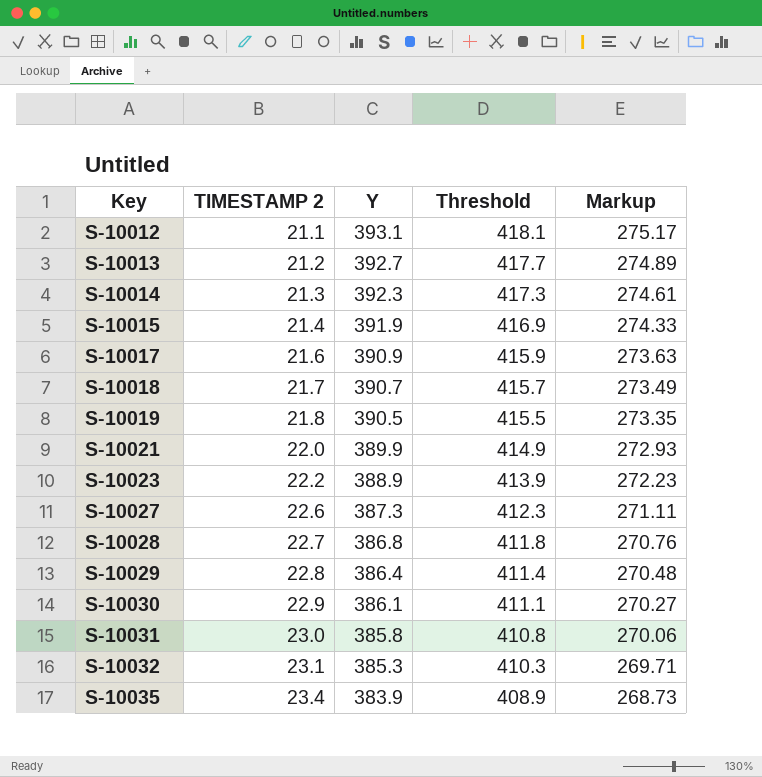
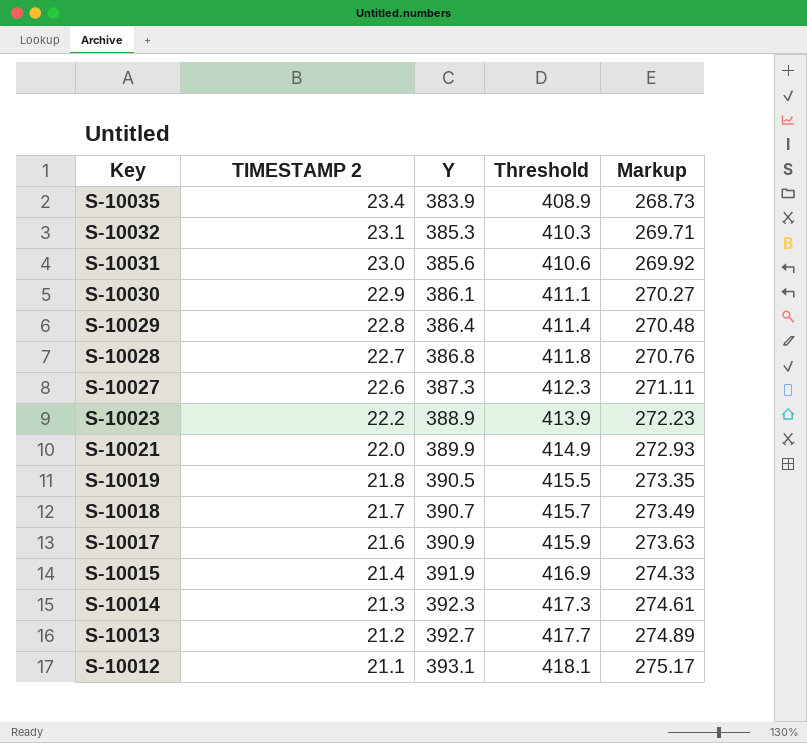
row order: Key ascending -> Key descending
S-10031 | Y: 385.8 -> 385.6
S-10031 | Threshold: 410.8 -> 410.6
S-10031 | Markup: 270.06 -> 269.92

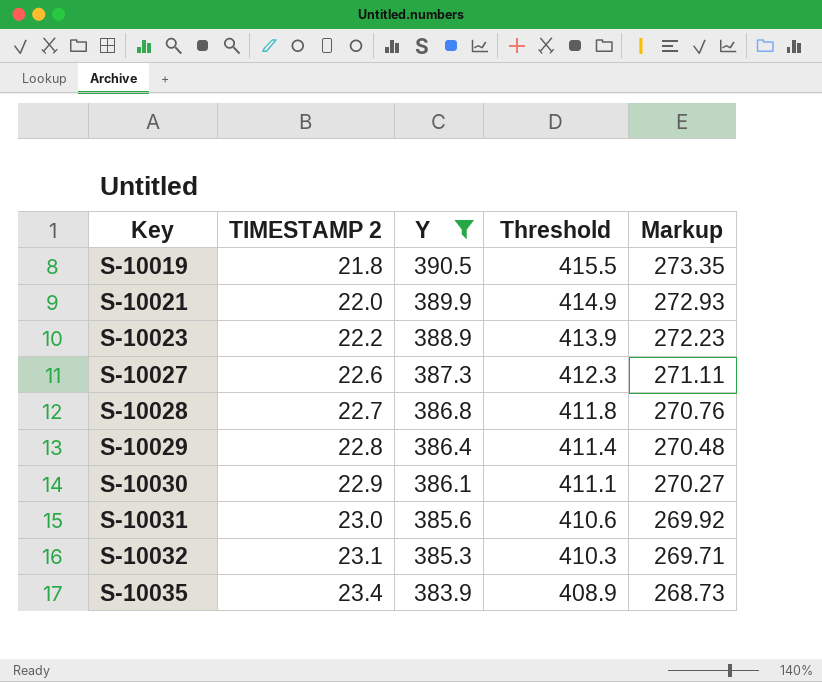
filter: none -> Y <= 390.5
row order: Key descending -> Key ascending

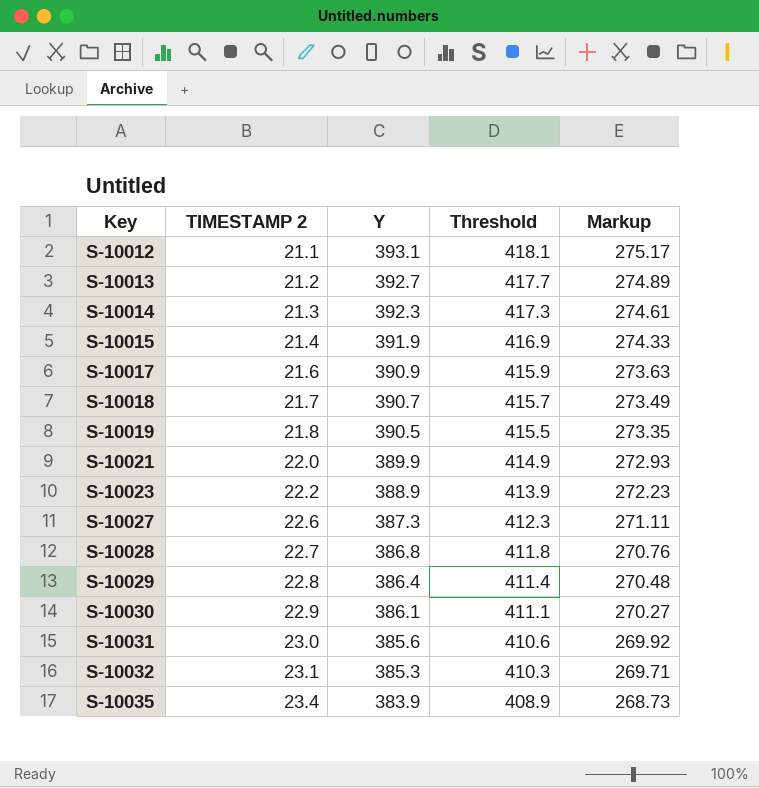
filter: Y <= 390.5 -> none

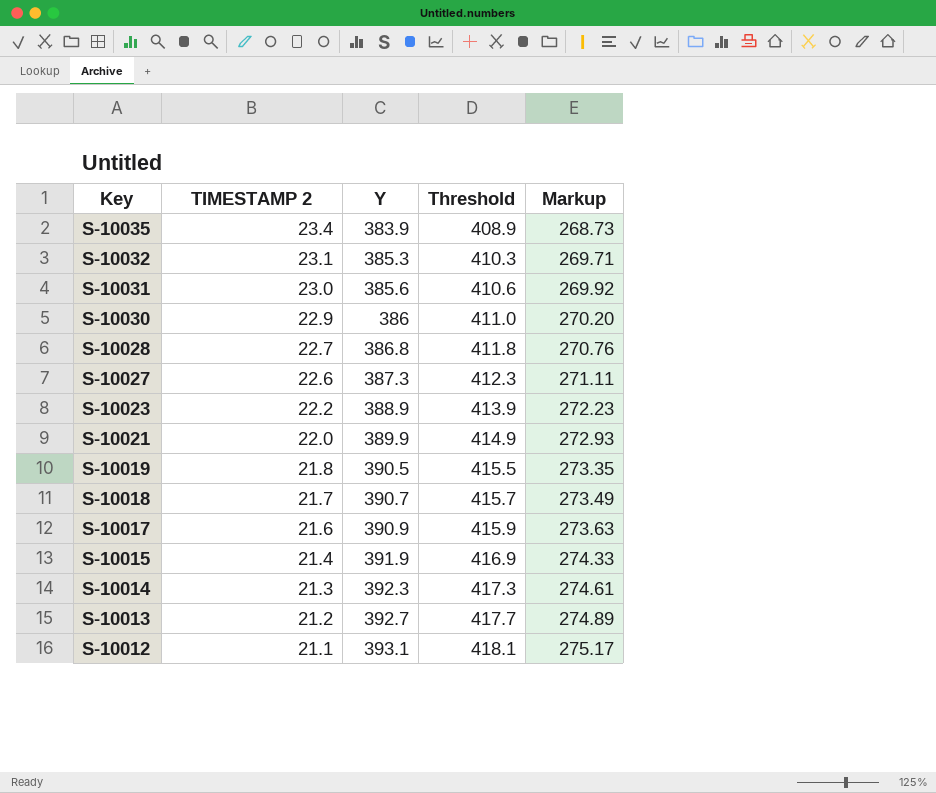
row order: Key ascending -> Key descending
row S-10029: 22.8 | 386.4 | 411.4 | 270.48 -> none
S-10030 | Y: 386.1 -> 386
S-10030 | Threshold: 411.1 -> 411.0
S-10030 | Markup: 270.27 -> 270.20

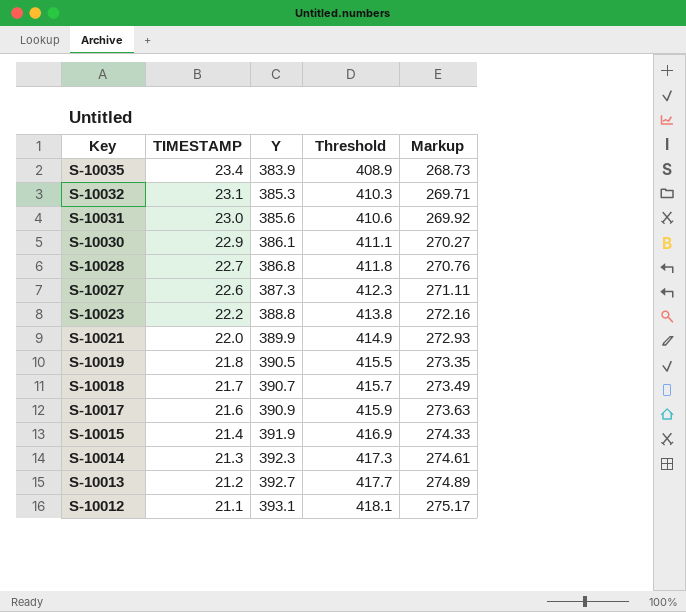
column name: TIMESTAMP 2 -> TIMESTAMP
S-10030 | Y: 386 -> 386.1
S-10030 | Threshold: 411.0 -> 411.1
S-10030 | Markup: 270.20 -> 270.27
S-10023 | Y: 388.9 -> 388.8
S-10023 | Threshold: 413.9 -> 413.8
S-10023 | Markup: 272.23 -> 272.16

